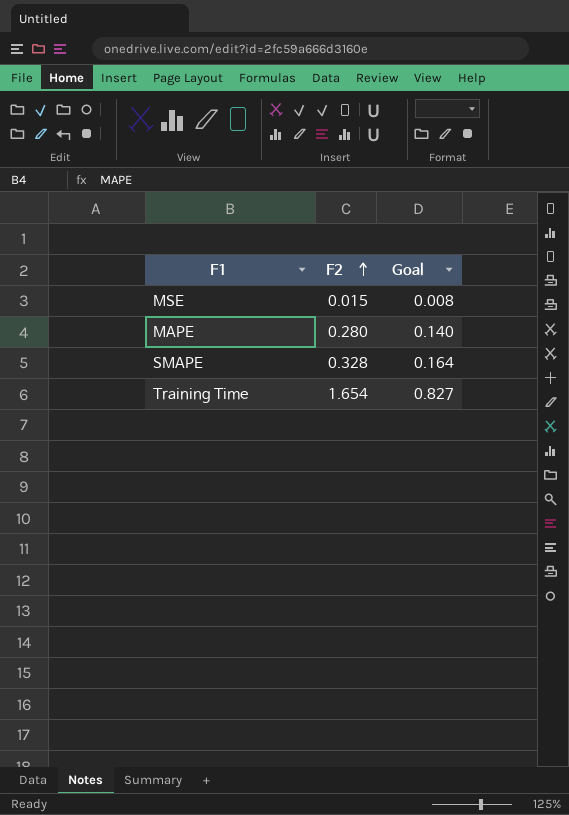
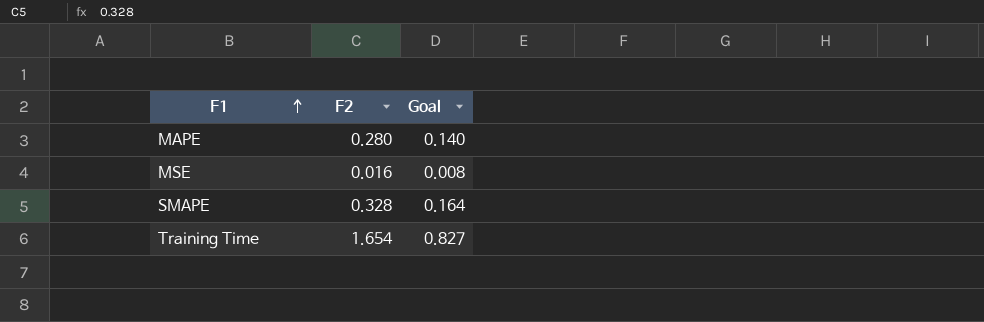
row order: F2 ascending -> F1 ascending
MSE | F2: 0.015 -> 0.016

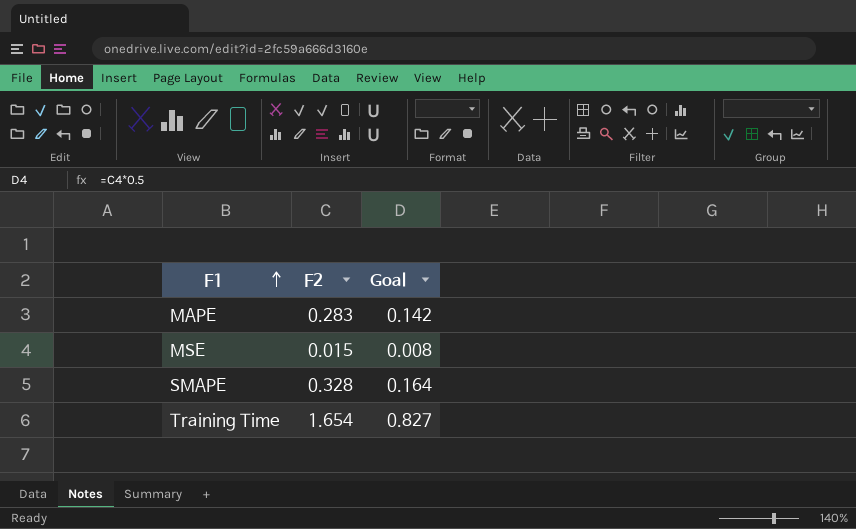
MAPE | F2: 0.280 -> 0.283
MAPE | Goal: 0.140 -> 0.142
MSE | F2: 0.016 -> 0.015

